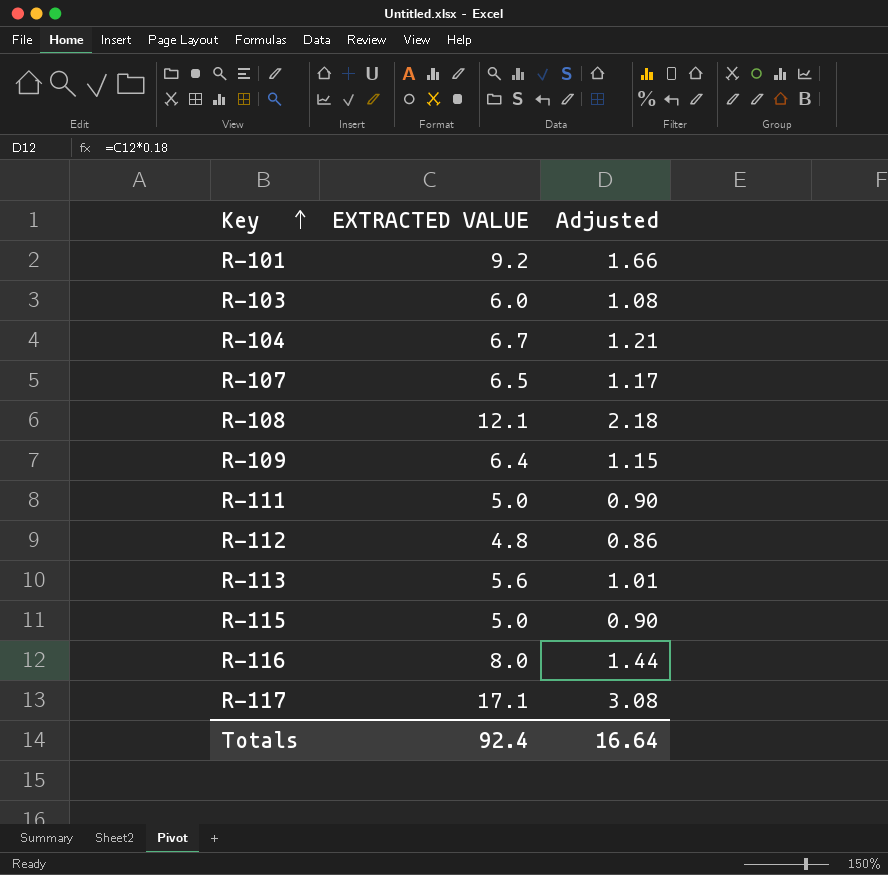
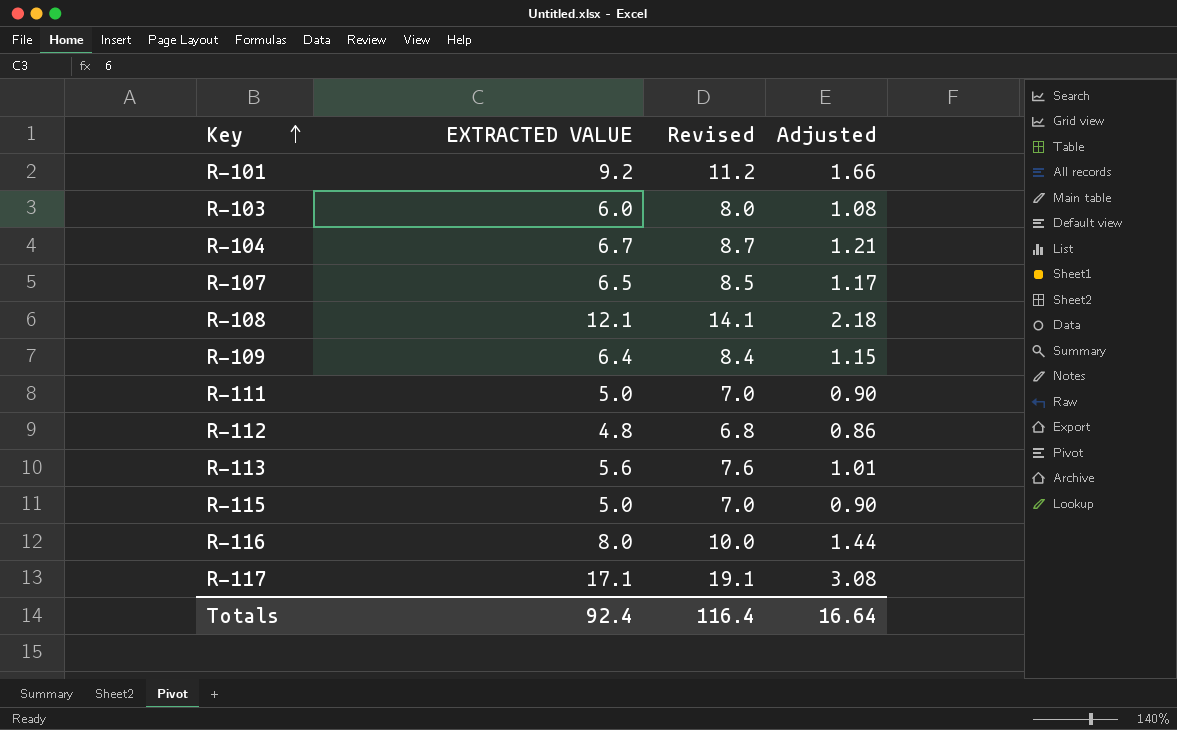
column Revised | formula: none -> [EXTRACTED VALUE] + 2

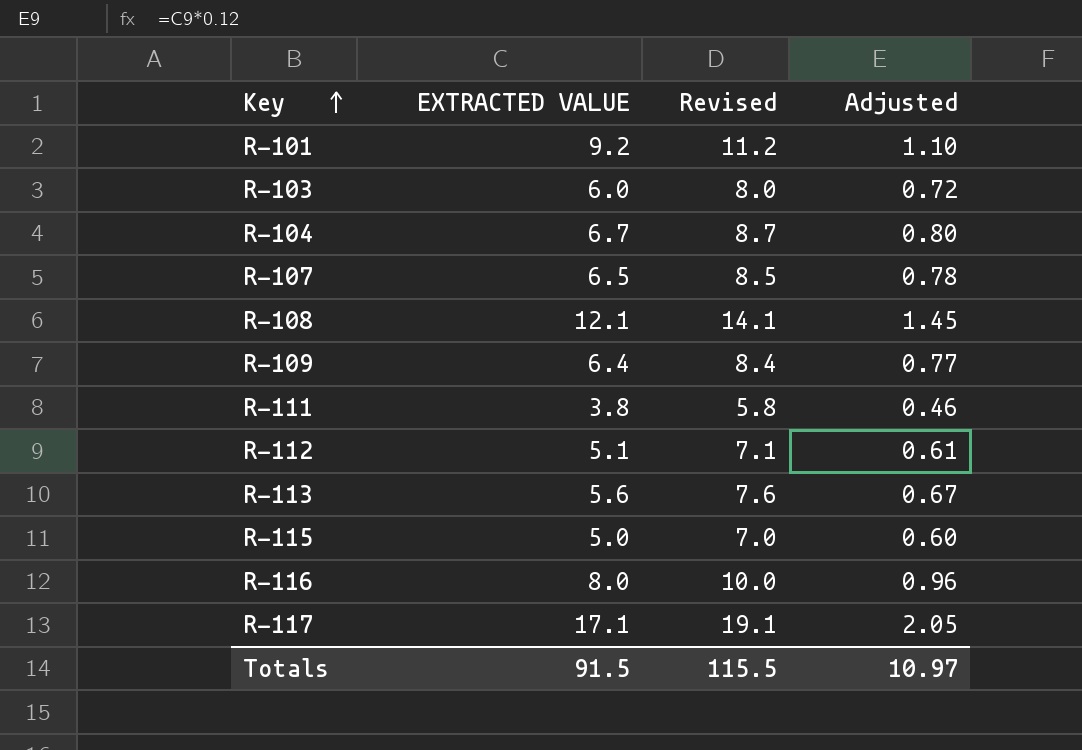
column Adjusted | formula: [EXTRACTED VALUE] * 0.18 -> [EXTRACTED VALUE] * 0.12
R-111 | EXTRACTED VALUE: 5.0 -> 3.8
R-111 | Revised: 7.0 -> 5.8
R-112 | EXTRACTED VALUE: 4.8 -> 5.1
R-112 | Revised: 6.8 -> 7.1
Totals | EXTRACTED VALUE: 92.4 -> 91.5
Totals | Revised: 116.4 -> 115.5
Totals | Adjusted: 16.64 -> 10.97

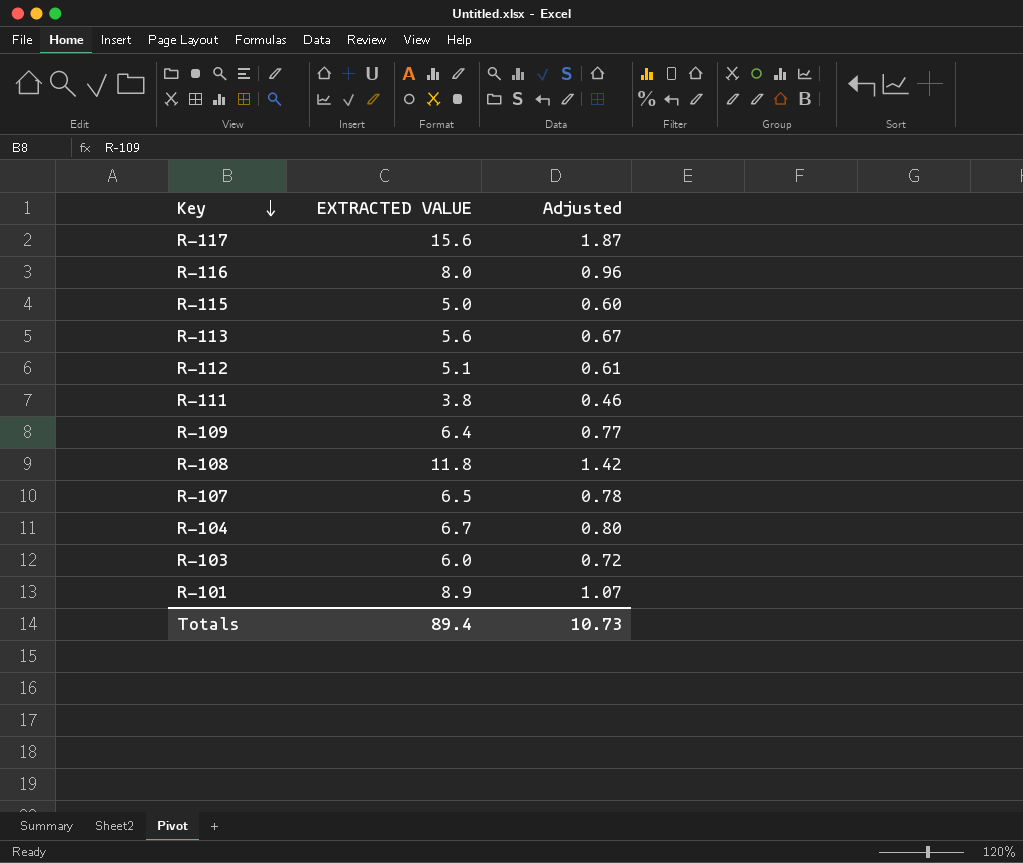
row order: Key ascending -> Key descending
column Revised | formula: [EXTRACTED VALUE] + 2 -> none
R-117 | EXTRACTED VALUE: 17.1 -> 15.6
R-117 | Adjusted: 2.05 -> 1.87
R-108 | EXTRACTED VALUE: 12.1 -> 11.8
R-108 | Adjusted: 1.45 -> 1.42
R-101 | EXTRACTED VALUE: 9.2 -> 8.9
R-101 | Adjusted: 1.10 -> 1.07
Totals | EXTRACTED VALUE: 91.5 -> 89.4
Totals | Adjusted: 10.97 -> 10.73

